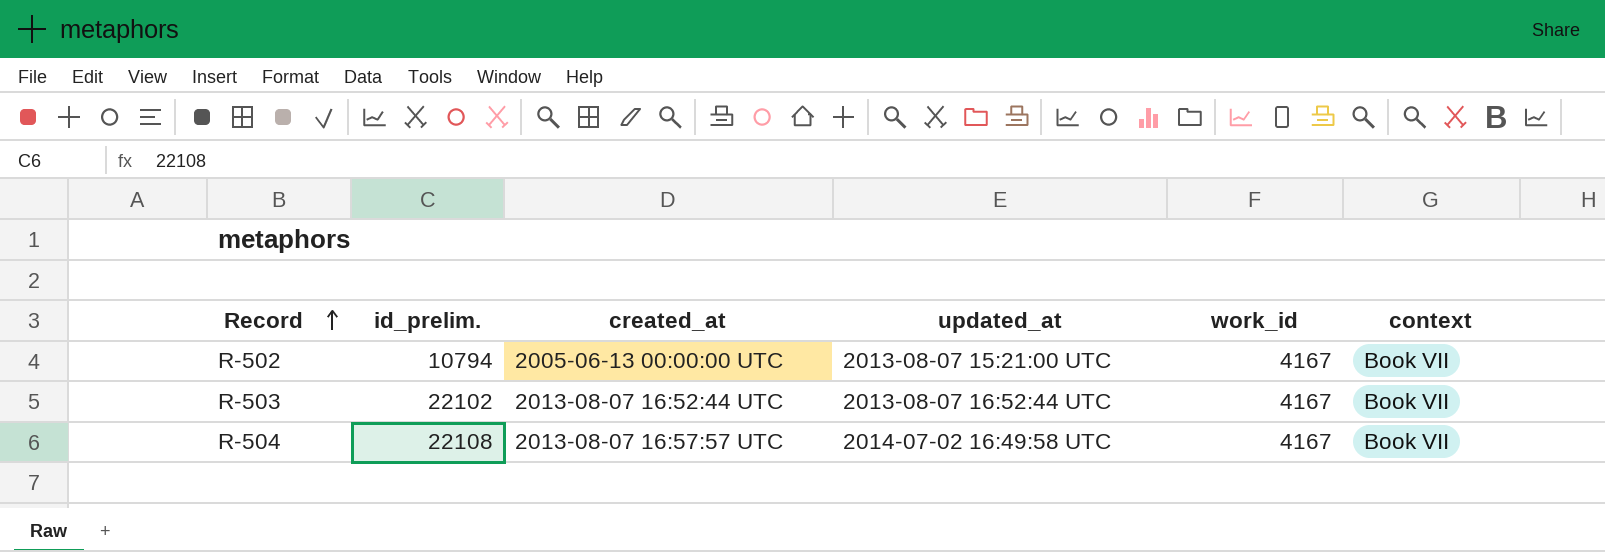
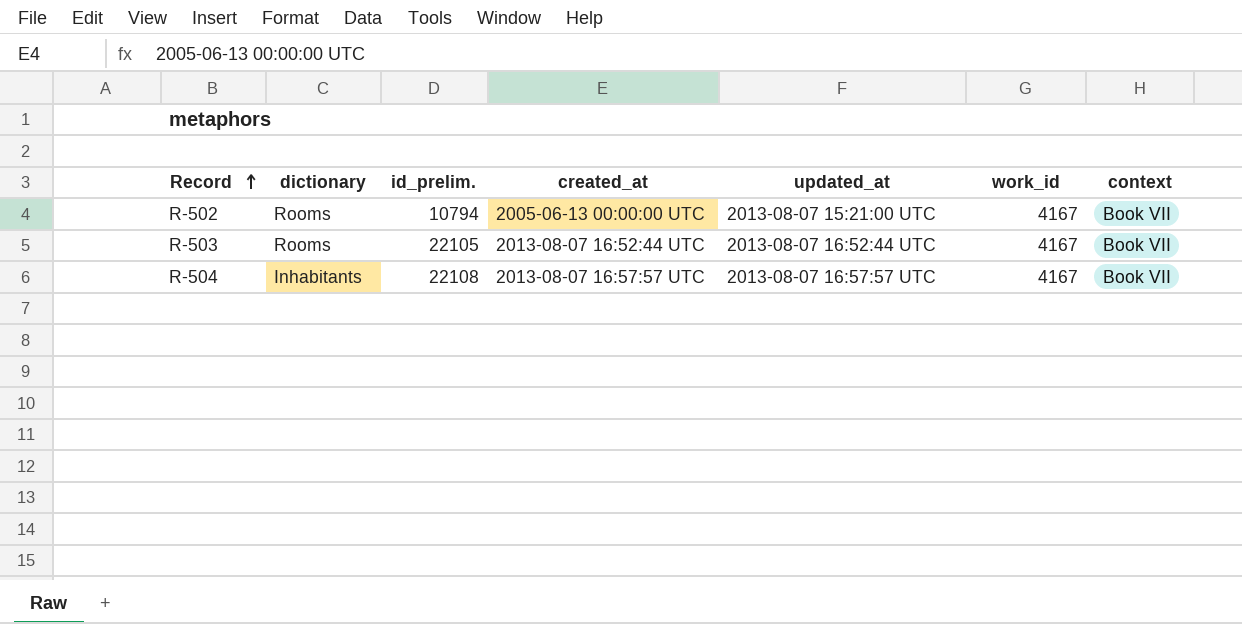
column dictionary | position: none -> 2
R-503 | id_prelim.: 22102 -> 22105
R-504 | updated_at: 2014-07-02 16:49:58 UTC -> 2013-08-07 16:57:57 UTC

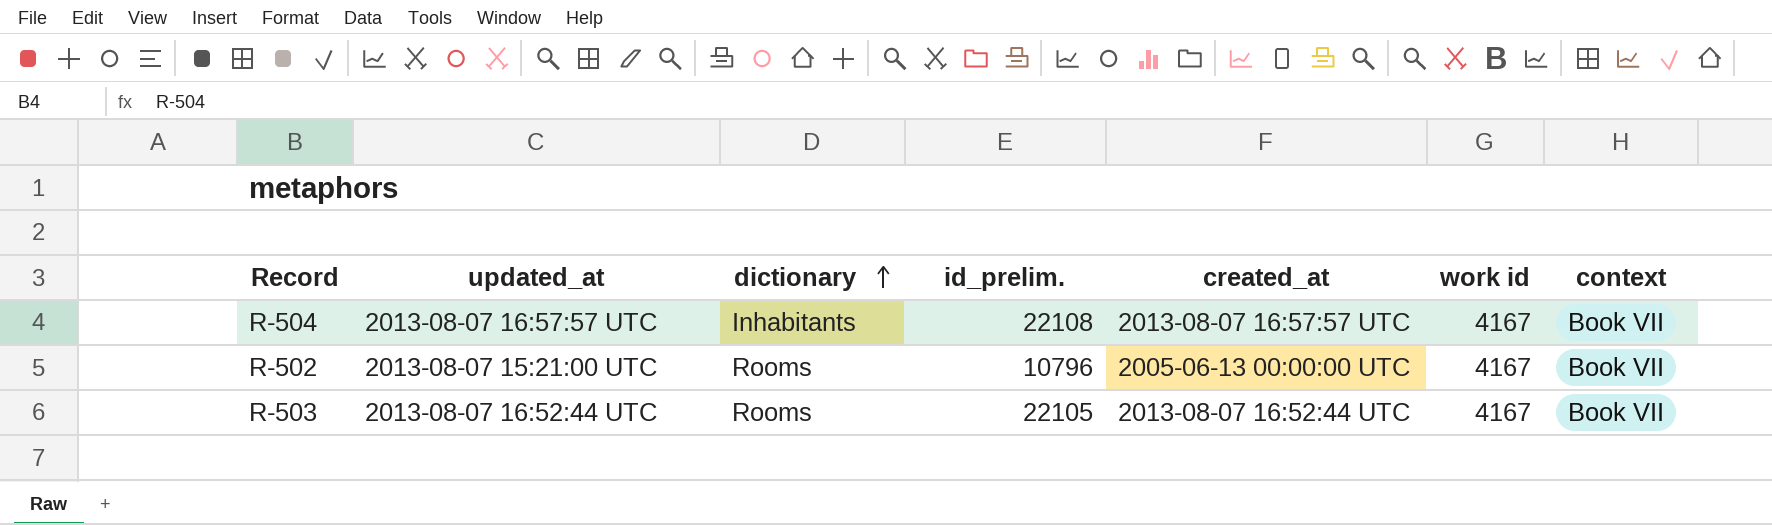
row order: Record ascending -> dictionary ascending
column updated_at | position: 5 -> 2
column name: work_id -> work id
R-502 | id_prelim.: 10794 -> 10796

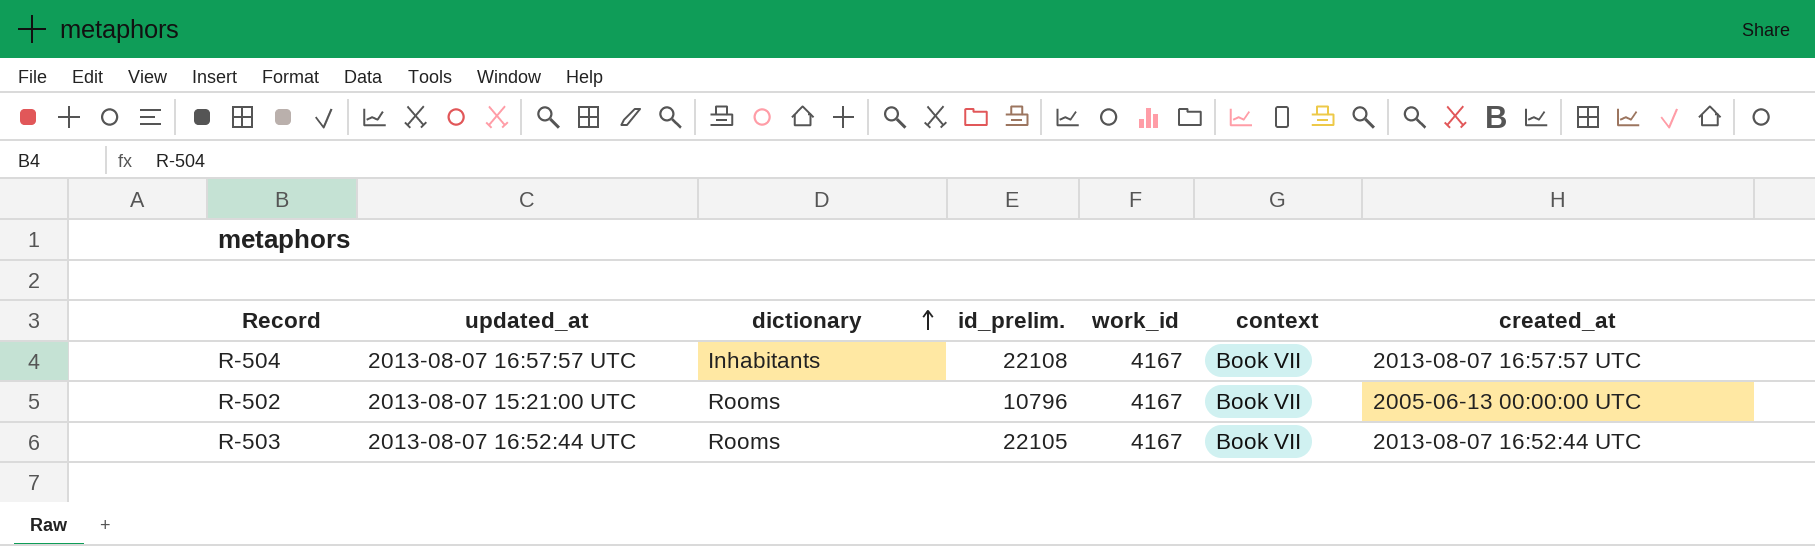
column name: work id -> work_id
column created_at | position: 5 -> 7

